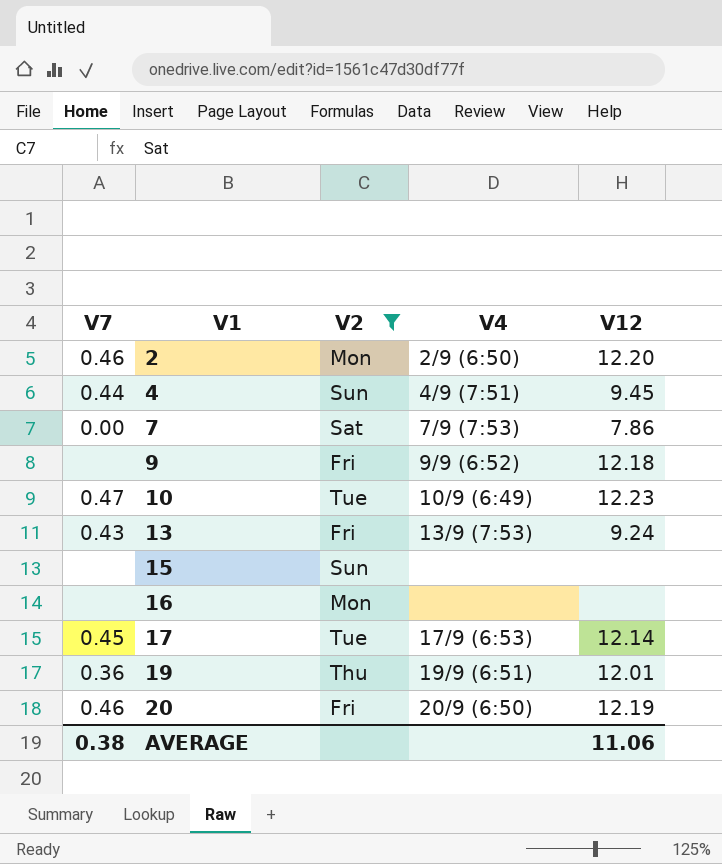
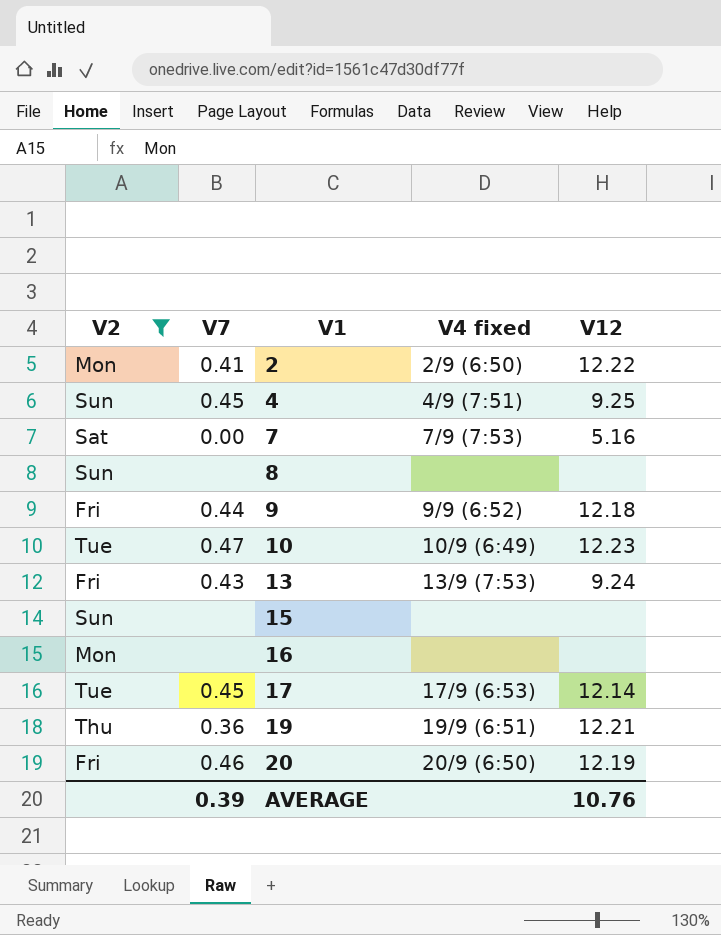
column V2 | position: 3 -> 1
column name: V4 -> V4 fixed
2 | V7: 0.46 -> 0.41
2 | V12: 12.20 -> 12.22
4 | V7: 0.44 -> 0.45
4 | V12: 9.45 -> 9.25
7 | V12: 7.86 -> 5.16
row 8: none -> Sun | none | none | none
9 | V7: none -> 0.44
19 | V12: 12.01 -> 12.21
AVERAGE | V7: 0.38 -> 0.39
AVERAGE | V12: 11.06 -> 10.76

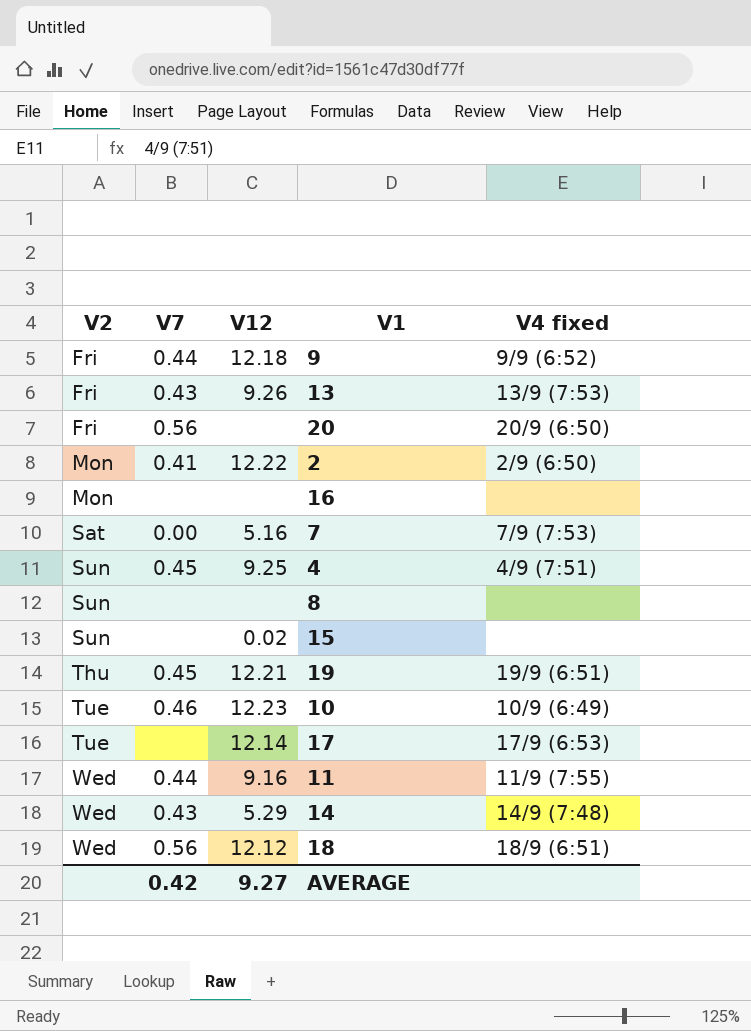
filter: V2 != Wed -> none
row order: V1 ascending -> V2 ascending
column V12 | position: 5 -> 3
13 | V12: 9.24 -> 9.26
20 | V7: 0.46 -> 0.56
20 | V12: 12.19 -> none
15 | V12: none -> 0.02
19 | V7: 0.36 -> 0.45
10 | V7: 0.47 -> 0.46
17 | V7: 0.45 -> none
AVERAGE | V7: 0.39 -> 0.42
AVERAGE | V12: 10.76 -> 9.27

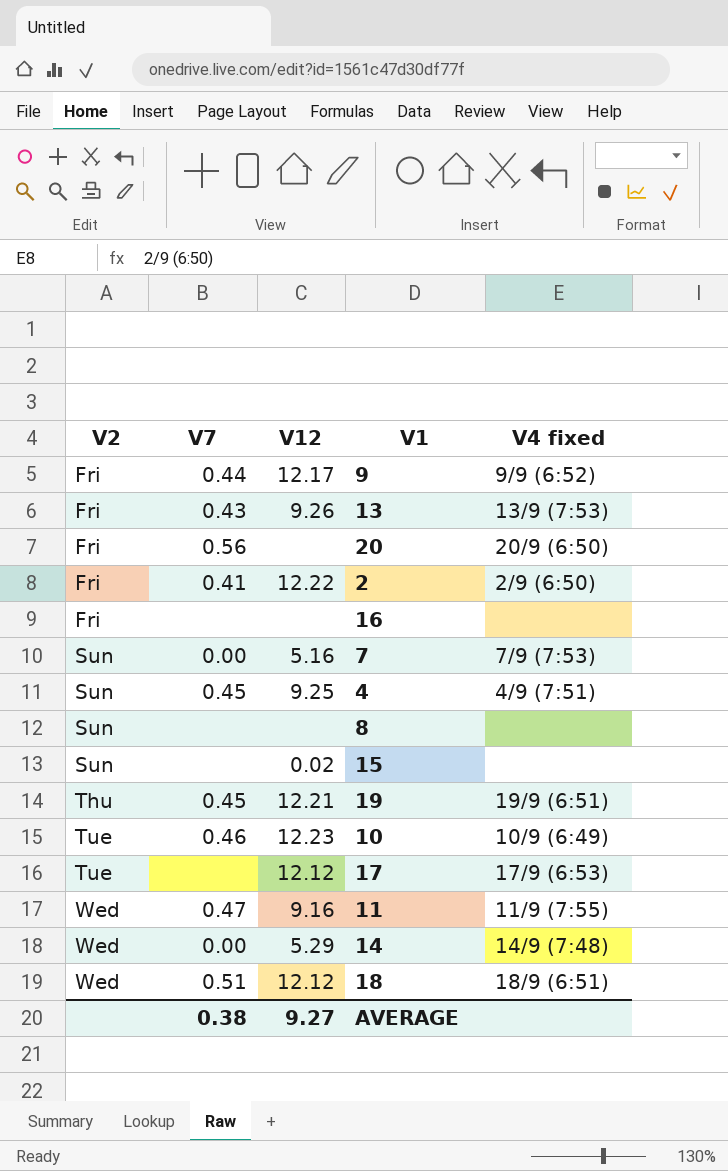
9 | V12: 12.18 -> 12.17
2 | V2: Mon -> Fri
16 | V2: Mon -> Fri
7 | V2: Sat -> Sun
17 | V12: 12.14 -> 12.12
11 | V7: 0.44 -> 0.47
14 | V7: 0.43 -> 0.00
18 | V7: 0.56 -> 0.51
AVERAGE | V7: 0.42 -> 0.38

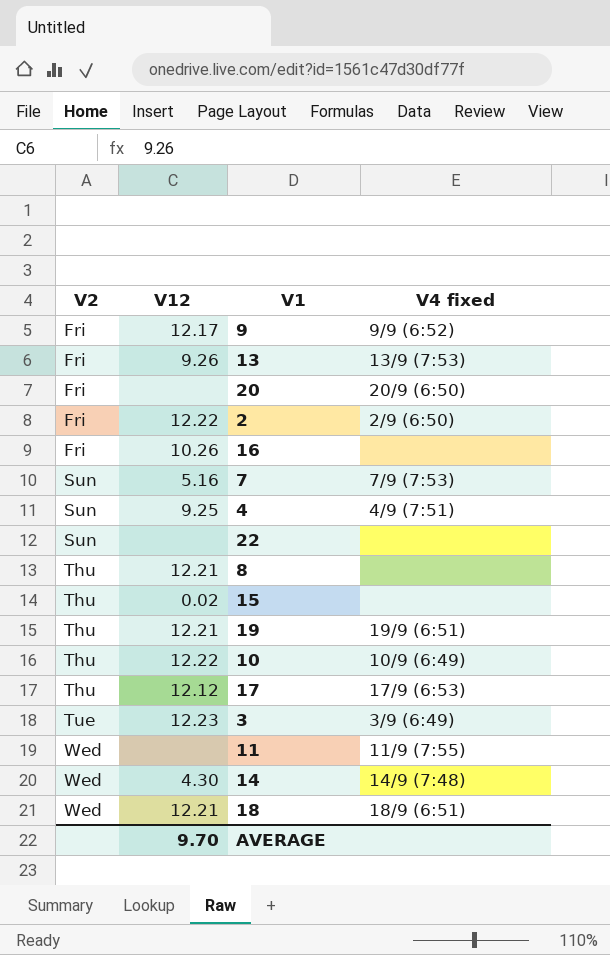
column V7 | position: 2 -> none
16 | V12: none -> 10.26
row 22: none -> Sun | none | none
8 | V2: Sun -> Thu
8 | V12: none -> 12.21
15 | V2: Sun -> Thu
10 | V2: Tue -> Thu
10 | V12: 12.23 -> 12.22
17 | V2: Tue -> Thu
row 3: none -> Tue | 12.23 | 3/9 (6:49)
11 | V12: 9.16 -> none
14 | V12: 5.29 -> 4.30
18 | V12: 12.12 -> 12.21
AVERAGE | V12: 9.27 -> 9.70

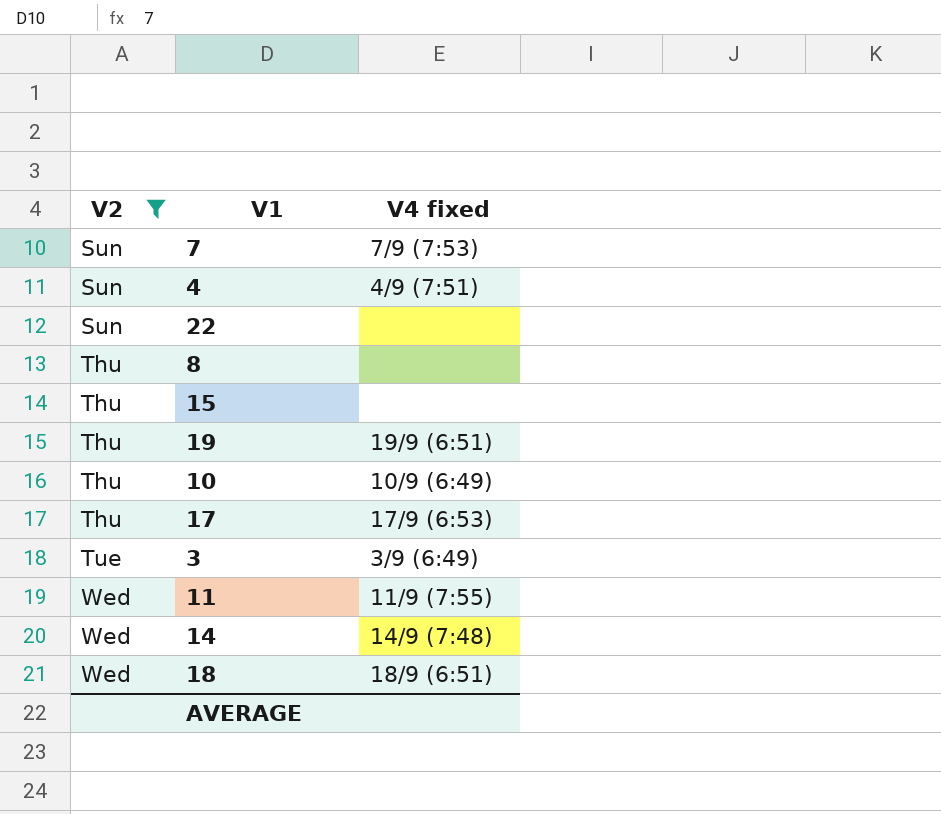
filter: none -> V2 != Fri
column V12 | position: 2 -> none

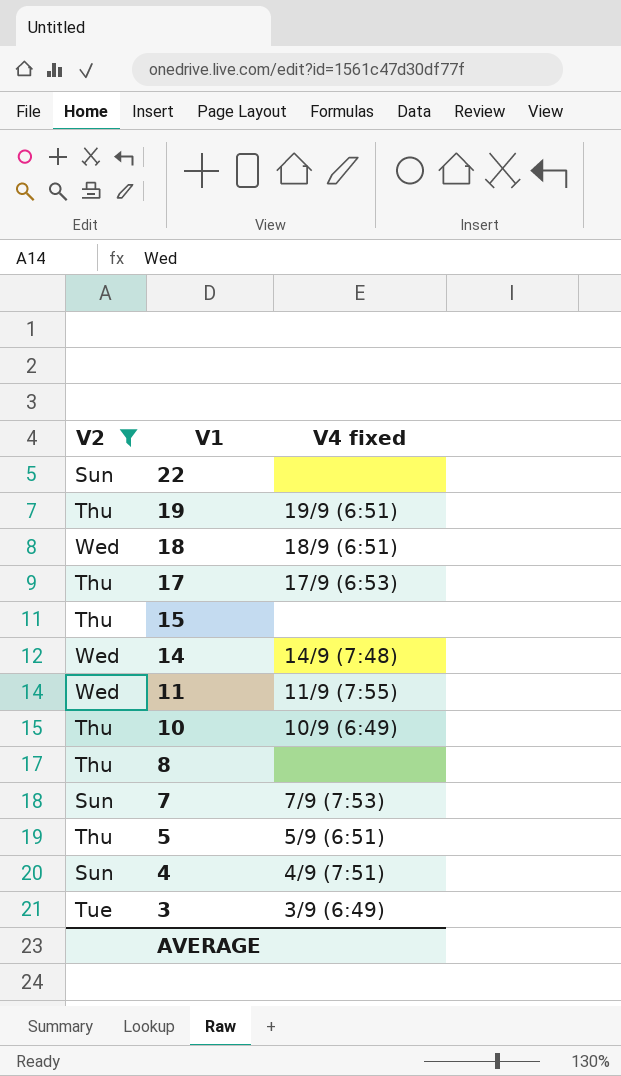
row order: V2 ascending -> V1 descending
row 5: none -> Thu | 5/9 (6:51)

